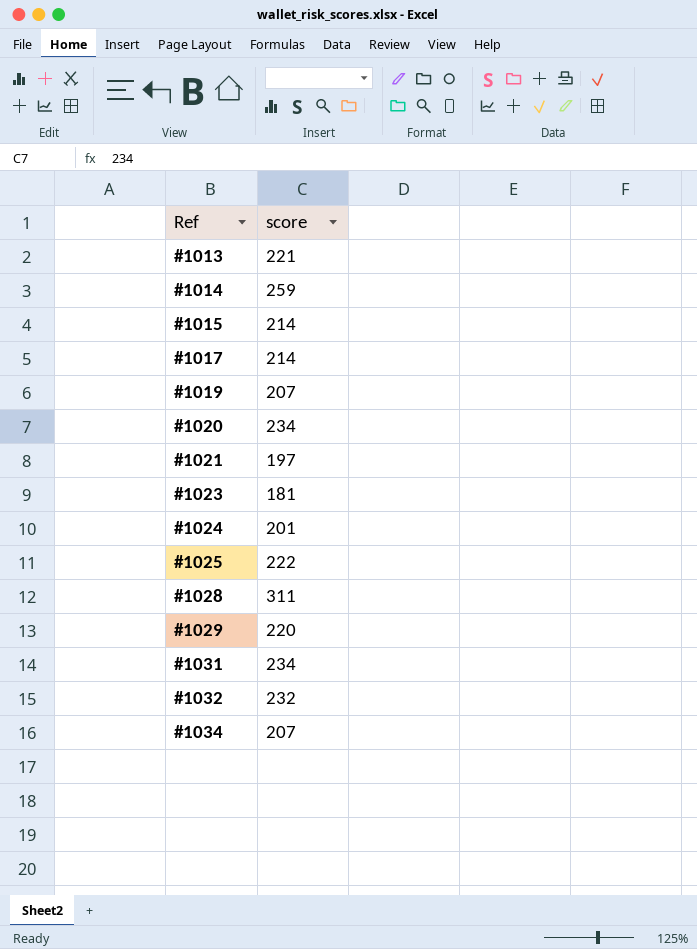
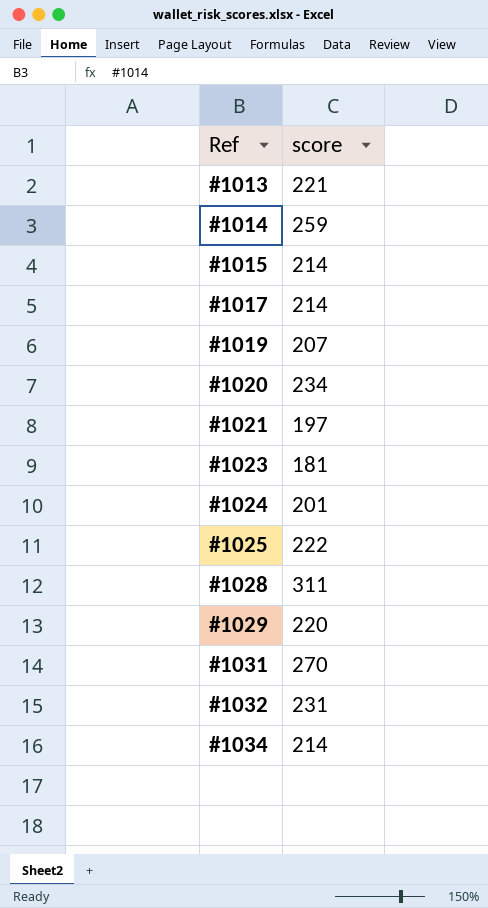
#1031 | score: 234 -> 270
#1032 | score: 232 -> 231
#1034 | score: 207 -> 214

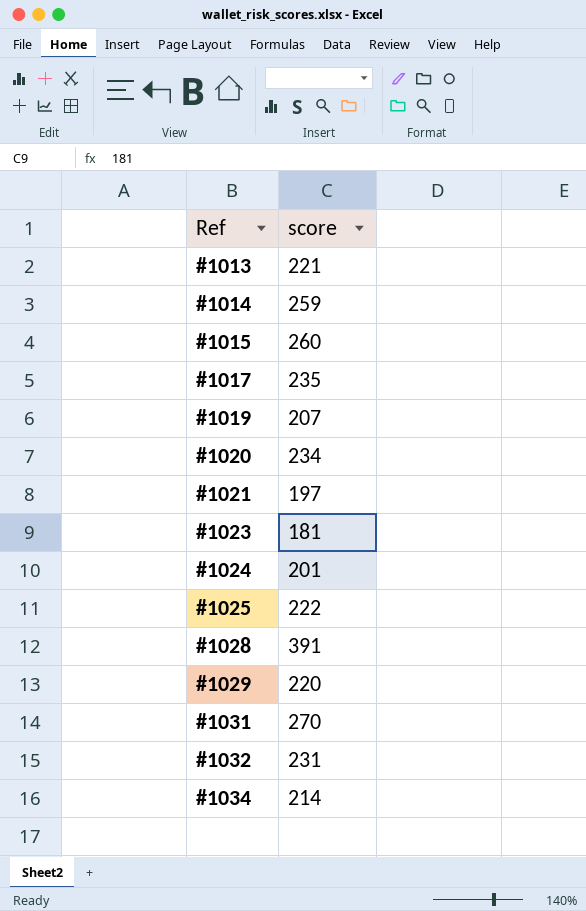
#1015 | score: 214 -> 260
#1017 | score: 214 -> 235
#1028 | score: 311 -> 391

